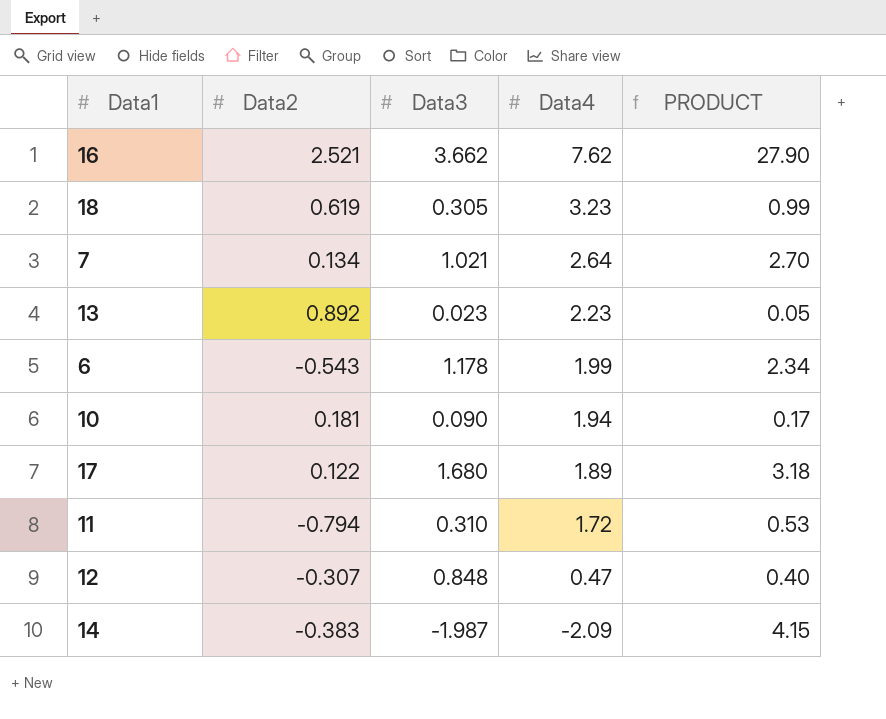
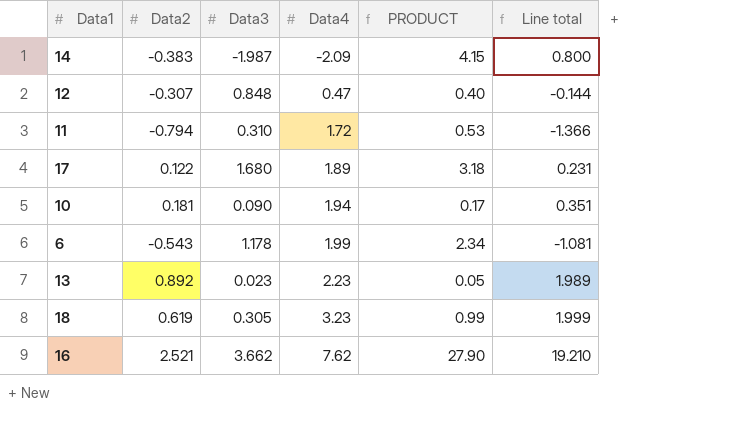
row order: Data4 descending -> Data4 ascending
column Line total | formula: none -> [Data2] * [Data4]
row 7: 0.134 | 1.021 | 2.64 | 2.70 -> none

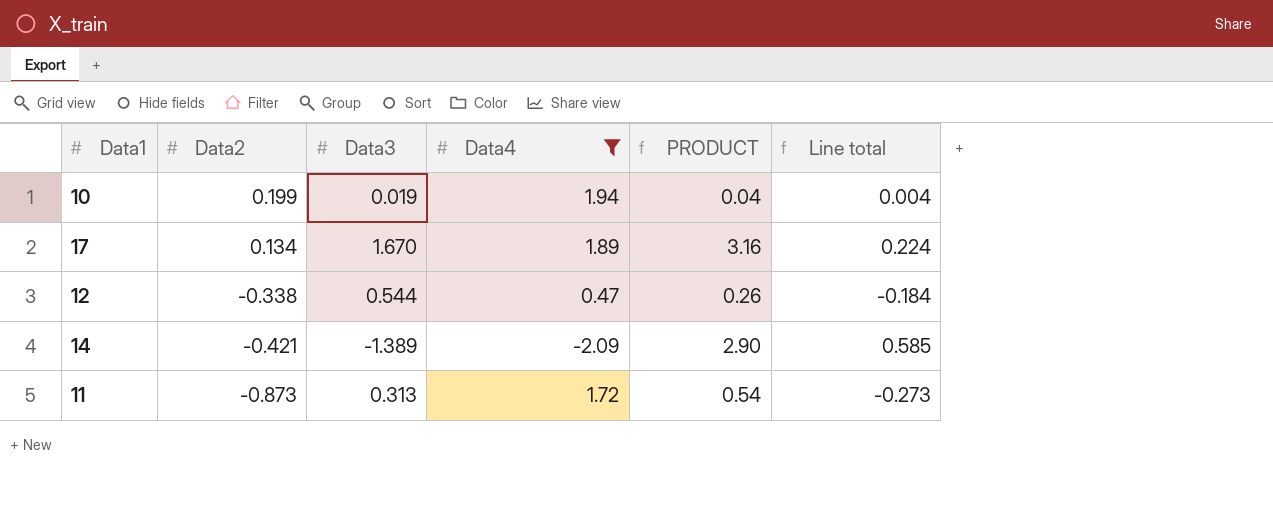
filter: none -> Data4 <= 1.94
row order: Data4 ascending -> Data2 descending
column Line total | formula: [Data2] * [Data4] -> [Data2] * [Data3]
10 | Data2: 0.181 -> 0.199
10 | Data3: 0.090 -> 0.019
10 | PRODUCT: 0.17 -> 0.04
17 | Data2: 0.122 -> 0.134
17 | Data3: 1.680 -> 1.670
17 | PRODUCT: 3.18 -> 3.16
12 | Data2: -0.307 -> -0.338
12 | Data3: 0.848 -> 0.544
12 | PRODUCT: 0.40 -> 0.26
14 | Data2: -0.383 -> -0.421
14 | Data3: -1.987 -> -1.389
14 | PRODUCT: 4.15 -> 2.90
11 | Data2: -0.794 -> -0.873
11 | Data3: 0.310 -> 0.313
11 | PRODUCT: 0.53 -> 0.54

